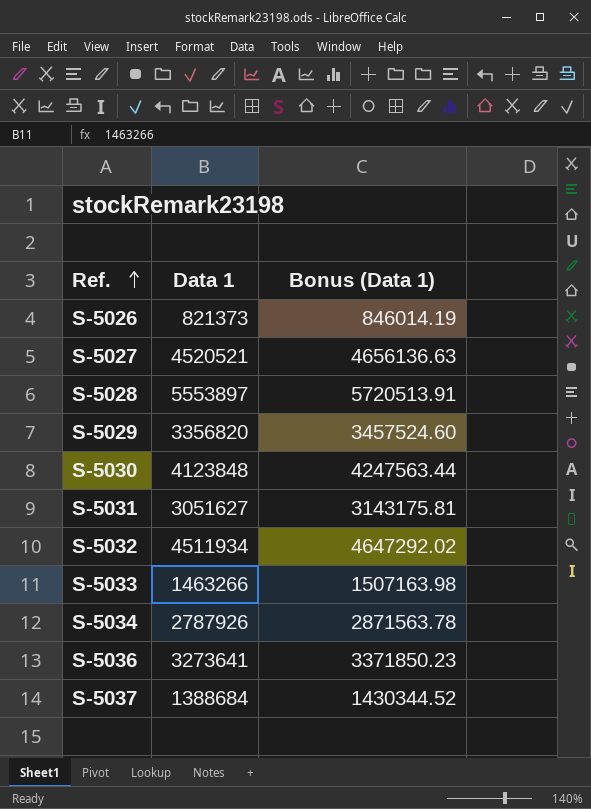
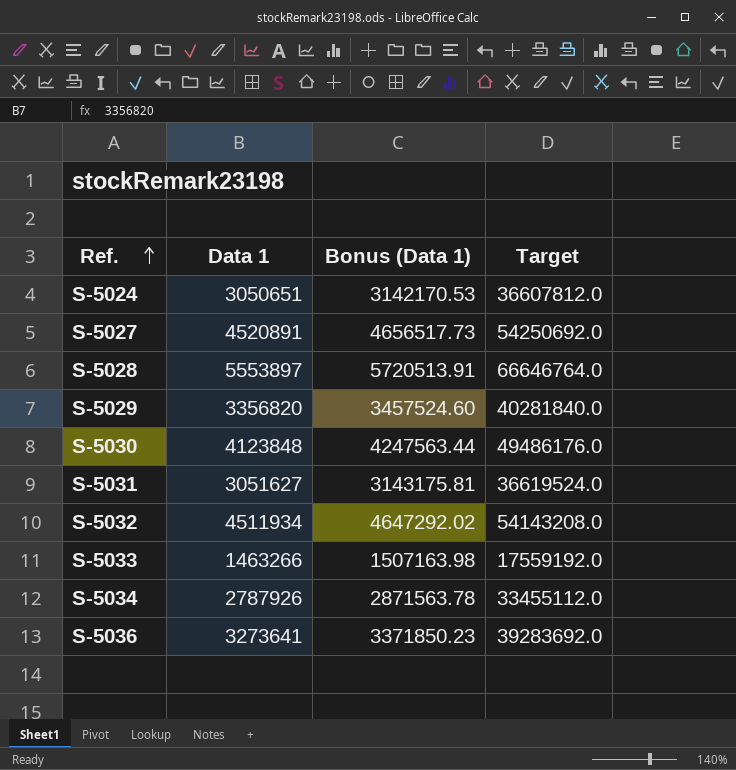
column Target | formula: none -> [Data 1] * 12
row S-5026: 821373 | 846014.19 -> none
row S-5037: 1388684 | 1430344.52 -> none
row S-5024: none -> 3050651 | 3142170.53 | 36607812.0
S-5027 | Data 1: 4520521 -> 4520891
S-5027 | Bonus (Data 1): 4656136.63 -> 4656517.73

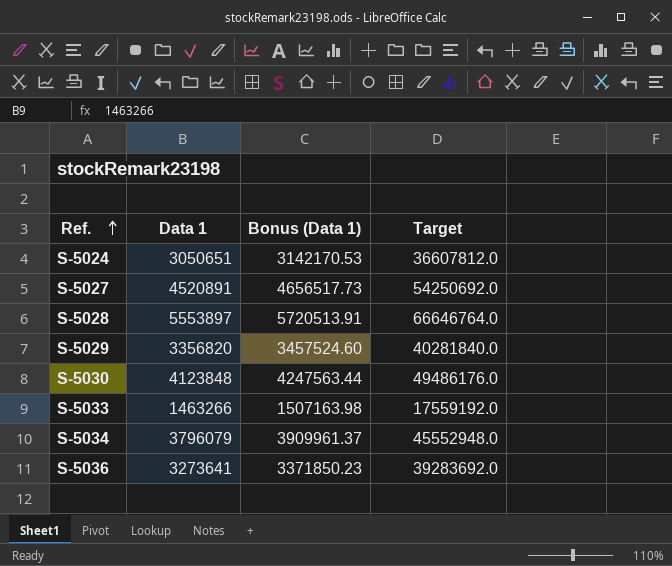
row S-5031: 3051627 | 3143175.81 | 36619524.0 -> none
row S-5032: 4511934 | 4647292.02 | 54143208.0 -> none
S-5034 | Data 1: 2787926 -> 3796079
S-5034 | Bonus (Data 1): 2871563.78 -> 3909961.37
S-5034 | Target: 33455112.0 -> 45552948.0

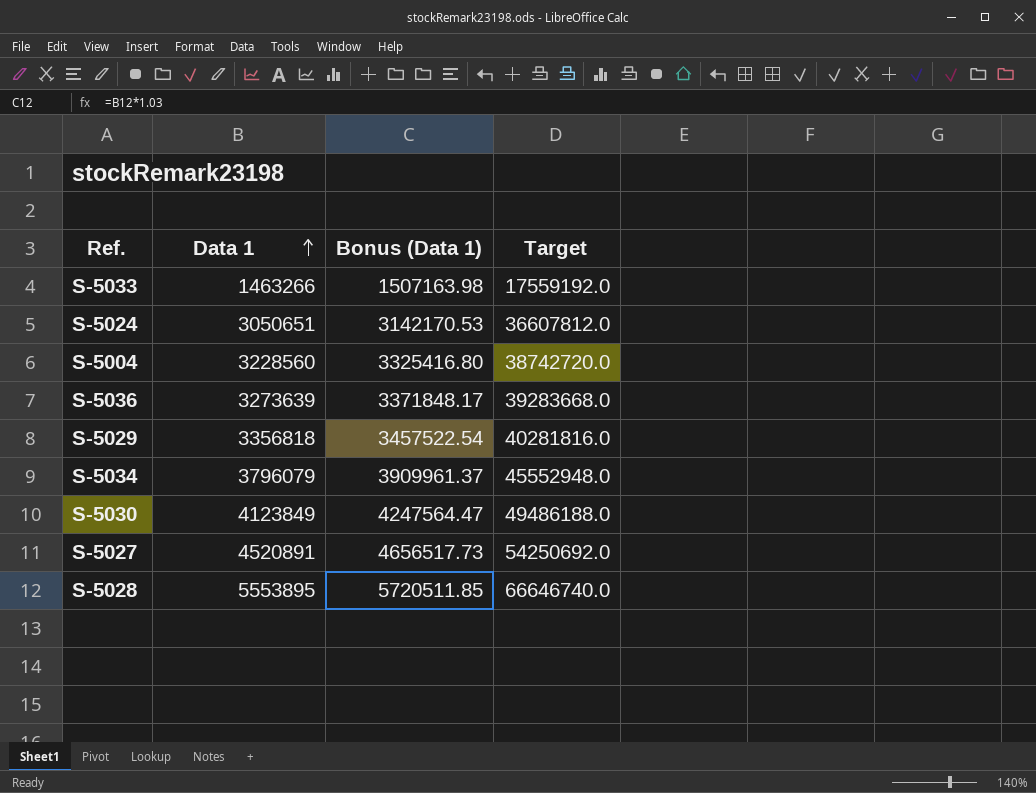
row order: Ref. ascending -> Data 1 ascending
row S-5004: none -> 3228560 | 3325416.80 | 38742720.0
S-5036 | Data 1: 3273641 -> 3273639
S-5036 | Bonus (Data 1): 3371850.23 -> 3371848.17
S-5036 | Target: 39283692.0 -> 39283668.0
S-5029 | Data 1: 3356820 -> 3356818
S-5029 | Bonus (Data 1): 3457524.60 -> 3457522.54
S-5029 | Target: 40281840.0 -> 40281816.0
S-5030 | Data 1: 4123848 -> 4123849
S-5030 | Bonus (Data 1): 4247563.44 -> 4247564.47
S-5030 | Target: 49486176.0 -> 49486188.0
S-5028 | Data 1: 5553897 -> 5553895
S-5028 | Bonus (Data 1): 5720513.91 -> 5720511.85
S-5028 | Target: 66646764.0 -> 66646740.0

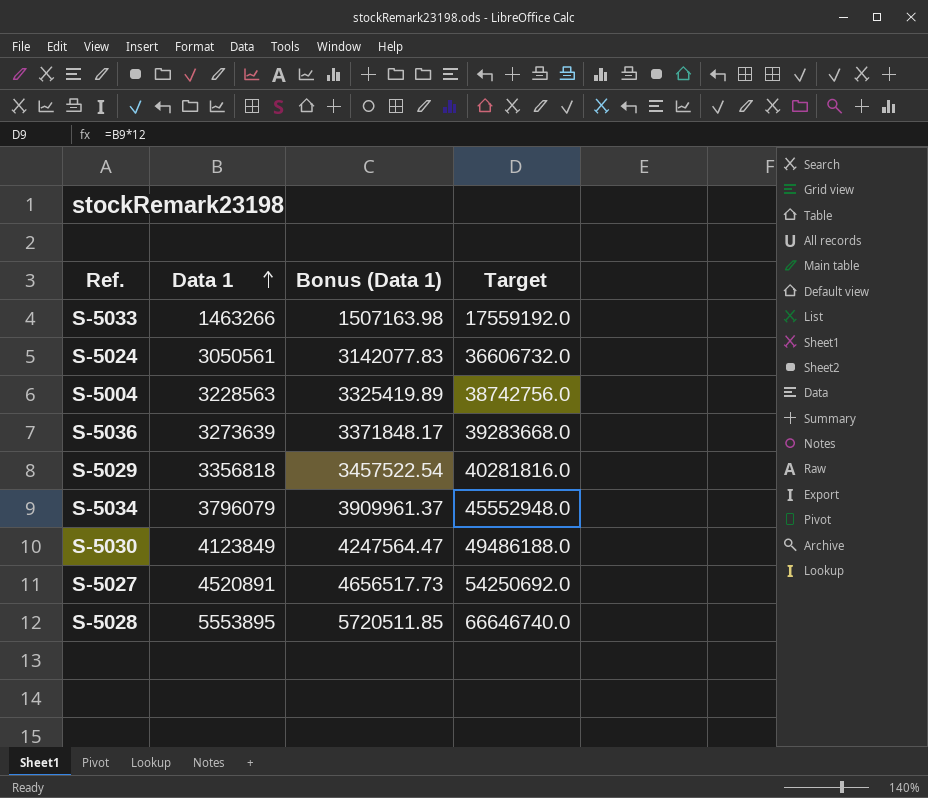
S-5024 | Data 1: 3050651 -> 3050561
S-5024 | Bonus (Data 1): 3142170.53 -> 3142077.83
S-5024 | Target: 36607812.0 -> 36606732.0
S-5004 | Data 1: 3228560 -> 3228563
S-5004 | Bonus (Data 1): 3325416.80 -> 3325419.89
S-5004 | Target: 38742720.0 -> 38742756.0

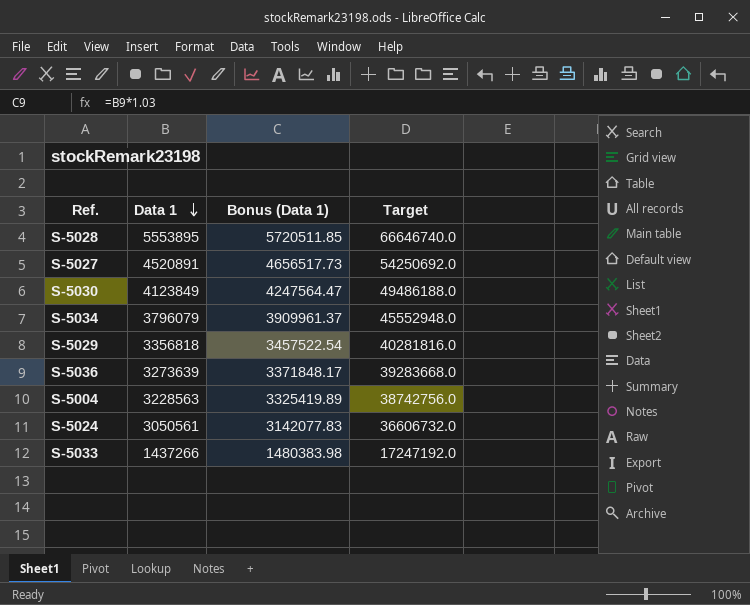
row order: Data 1 ascending -> Data 1 descending
S-5033 | Data 1: 1463266 -> 1437266
S-5033 | Bonus (Data 1): 1507163.98 -> 1480383.98
S-5033 | Target: 17559192.0 -> 17247192.0

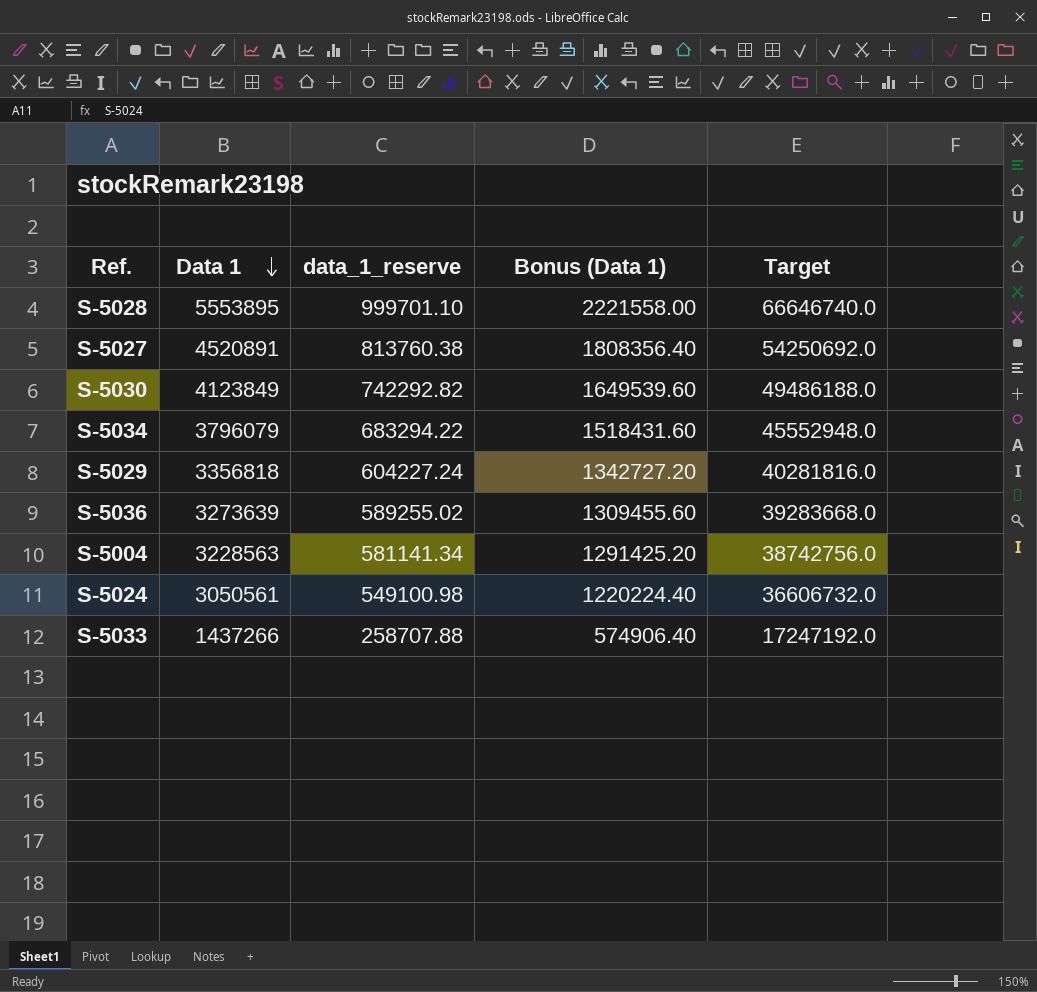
column data_1_reserve | formula: none -> [Data 1] * 0.18
column Bonus (Data 1) | formula: [Data 1] * 1.03 -> [Data 1] * 0.4

